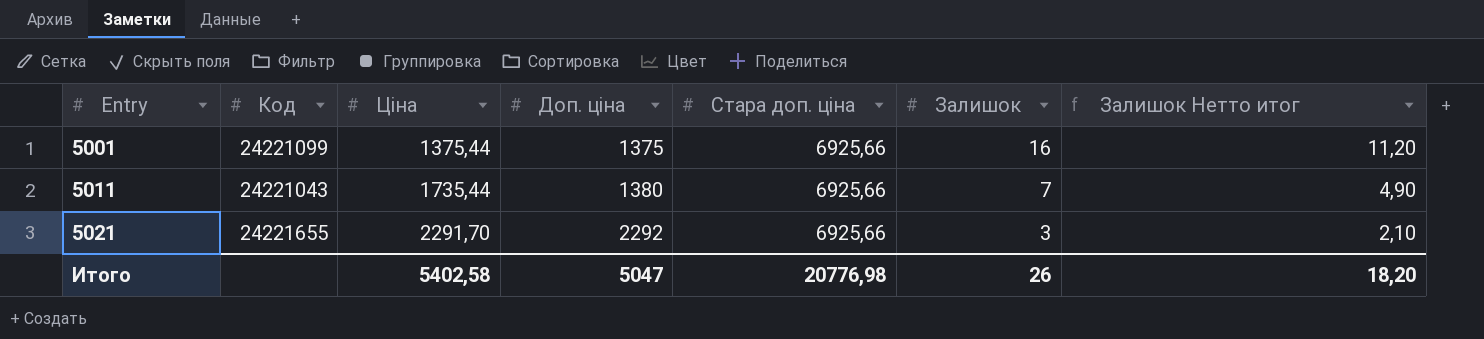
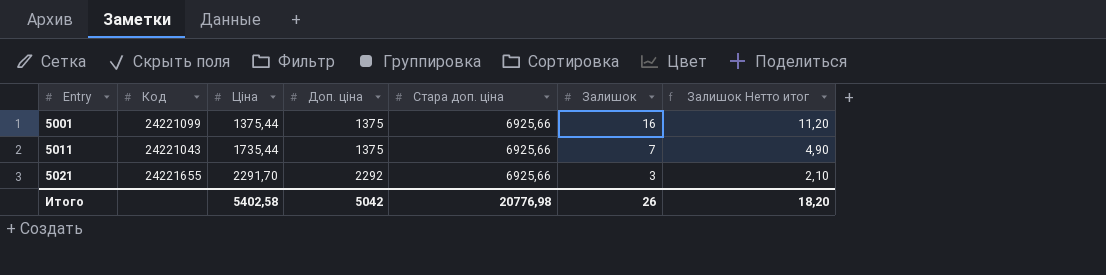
5011 | Доп. ціна: 1380 -> 1375
Итого | Доп. ціна: 5047 -> 5042

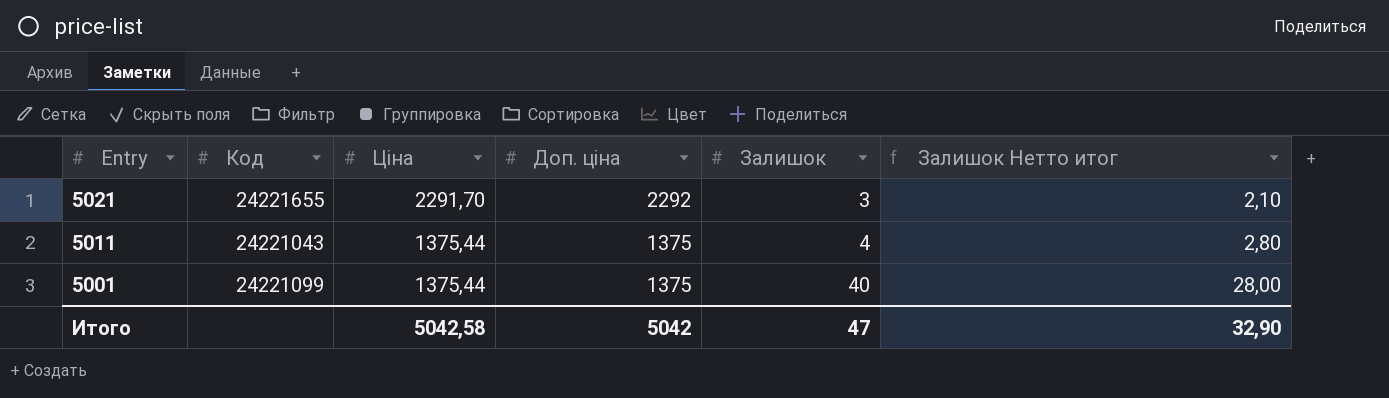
row order: Entry ascending -> Entry descending
column Стара доп. ціна | position: 5 -> none
5011 | Ціна: 1735,44 -> 1375,44
5011 | Залишок: 7 -> 4
5011 | Залишок Нетто итог: 4,90 -> 2,80
5001 | Залишок: 16 -> 40
5001 | Залишок Нетто итог: 11,20 -> 28,00
Итого | Ціна: 5402,58 -> 5042,58
Итого | Залишок: 26 -> 47
Итого | Залишок Нетто итог: 18,20 -> 32,90

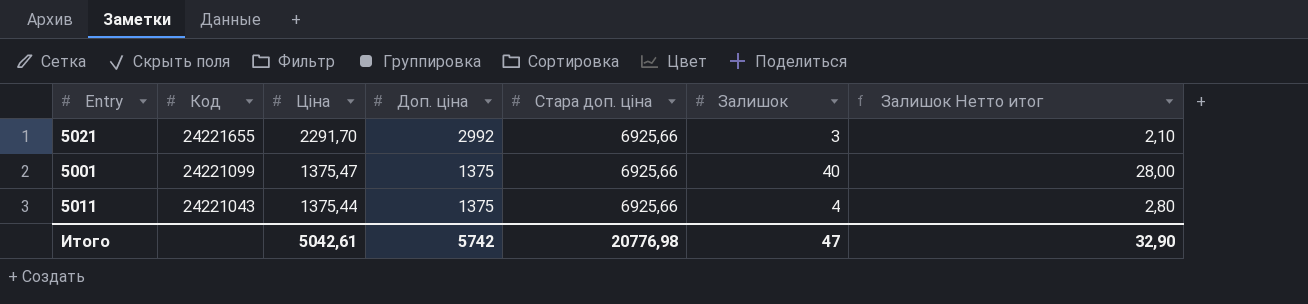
row order: Entry descending -> Код descending
column Стара доп. ціна | position: none -> 5
5021 | Доп. ціна: 2292 -> 2992
5001 | Ціна: 1375,44 -> 1375,47
Итого | Ціна: 5042,58 -> 5042,61
Итого | Доп. ціна: 5042 -> 5742

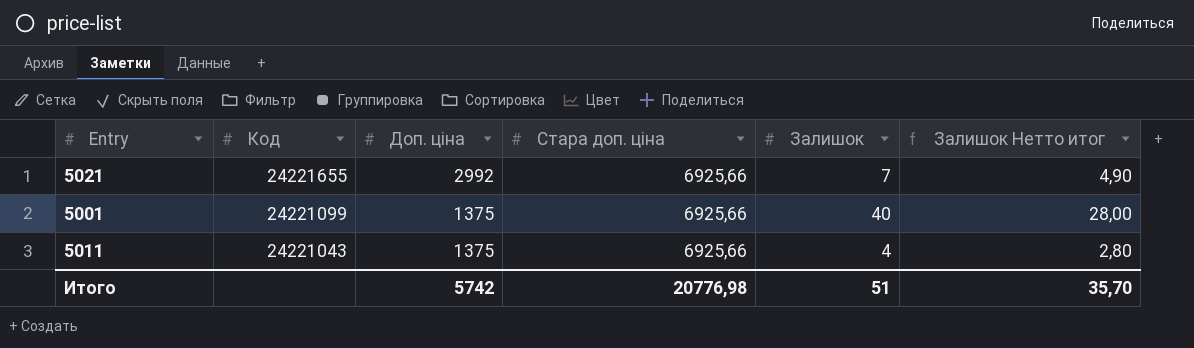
column Ціна | position: 3 -> none
5021 | Залишок: 3 -> 7
5021 | Залишок Нетто итог: 2,10 -> 4,90
Итого | Залишок: 47 -> 51
Итого | Залишок Нетто итог: 32,90 -> 35,70

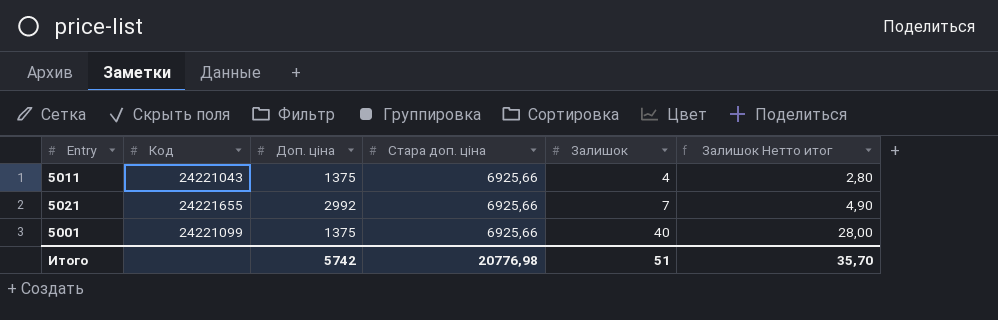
row order: Код descending -> Залишок ascending

